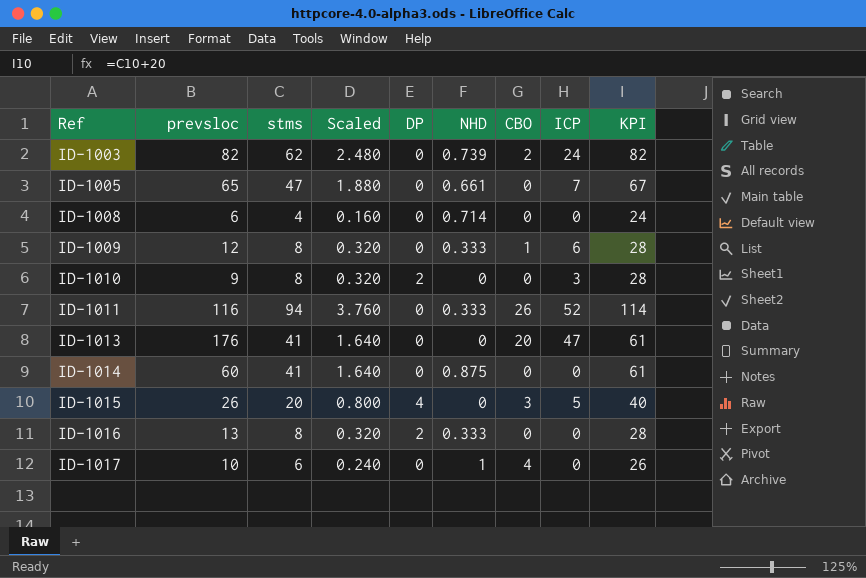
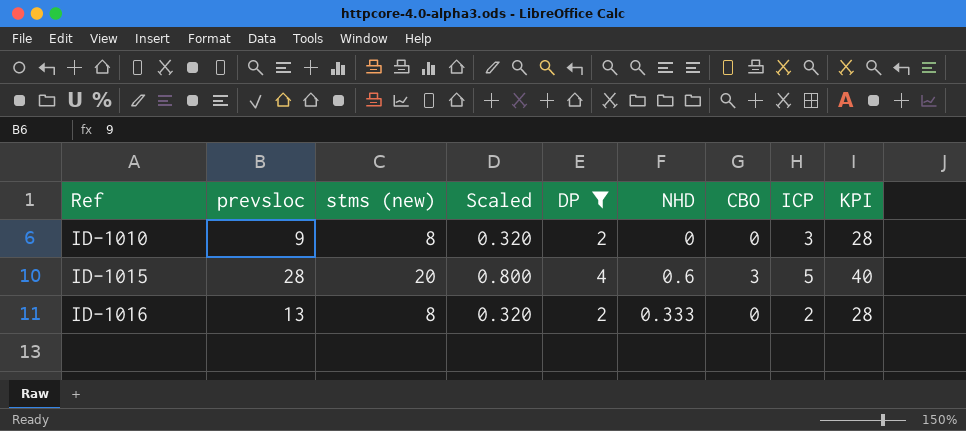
filter: none -> DP != 0
column name: stms -> stms (new)
ID-1015 | prevsloc: 26 -> 28
ID-1015 | NHD: 0 -> 0.6
ID-1016 | ICP: 0 -> 2

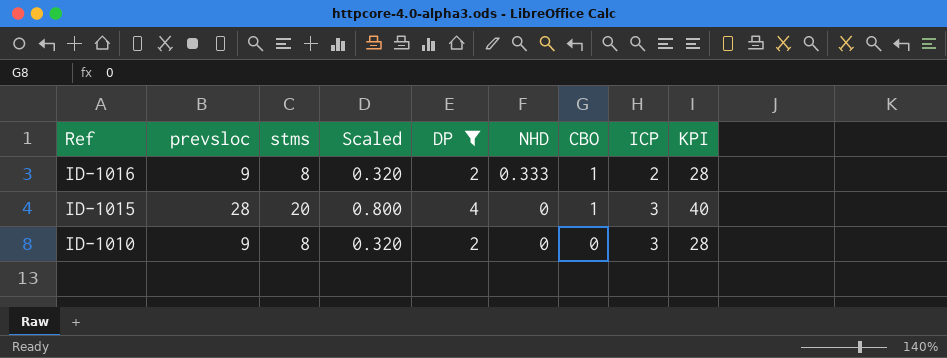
row order: Ref ascending -> Ref descending
column name: stms (new) -> stms
ID-1016 | prevsloc: 13 -> 9
ID-1016 | CBO: 0 -> 1
ID-1015 | NHD: 0.6 -> 0
ID-1015 | CBO: 3 -> 1
ID-1015 | ICP: 5 -> 3

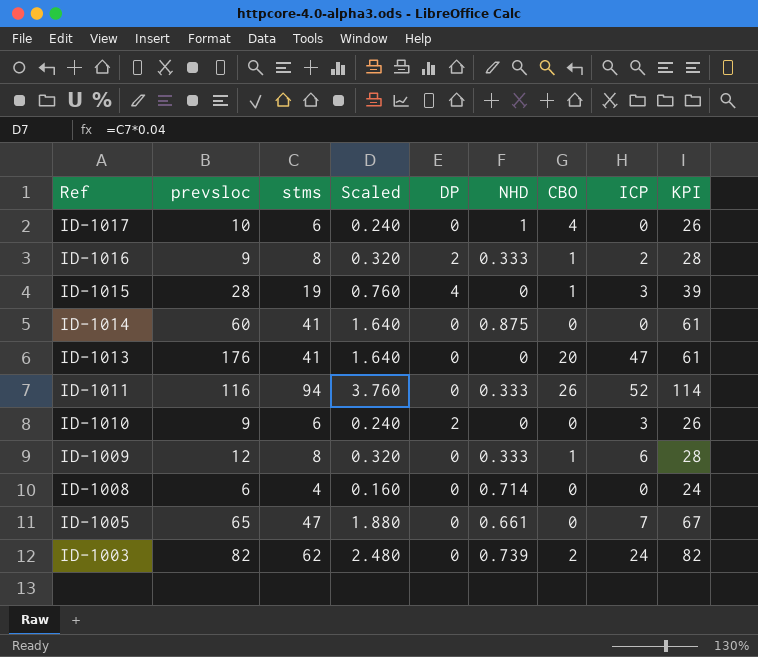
filter: DP != 0 -> none
ID-1015 | stms: 20 -> 19
ID-1015 | Scaled: 0.800 -> 0.760
ID-1015 | KPI: 40 -> 39
ID-1010 | stms: 8 -> 6
ID-1010 | Scaled: 0.320 -> 0.240
ID-1010 | KPI: 28 -> 26

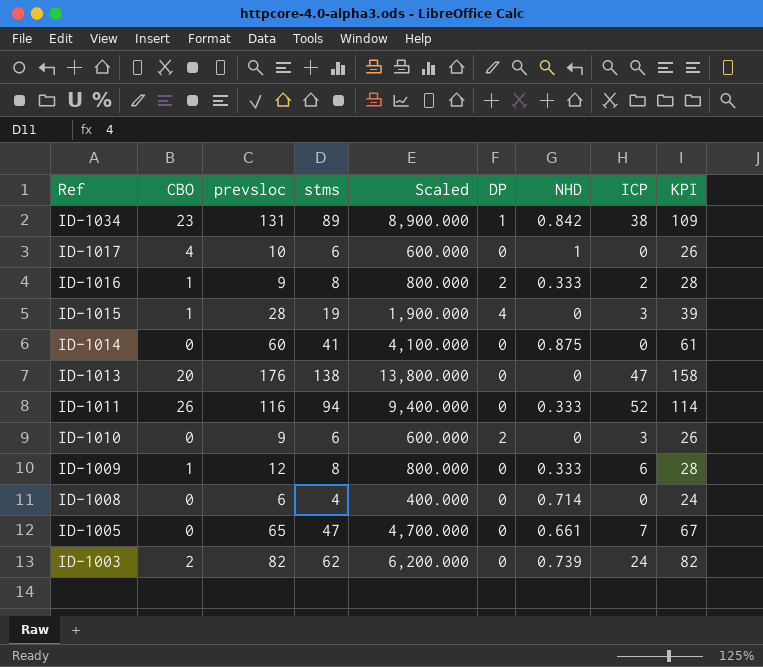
column CBO | position: 7 -> 2
column Scaled | formula: [stms] * 0.04 -> [stms] * 100
row ID-1034: none -> 23 | 131 | 89 | 8,900.000 | 1 | 0.842 | 38 | 109
ID-1013 | stms: 41 -> 138
ID-1013 | KPI: 61 -> 158

